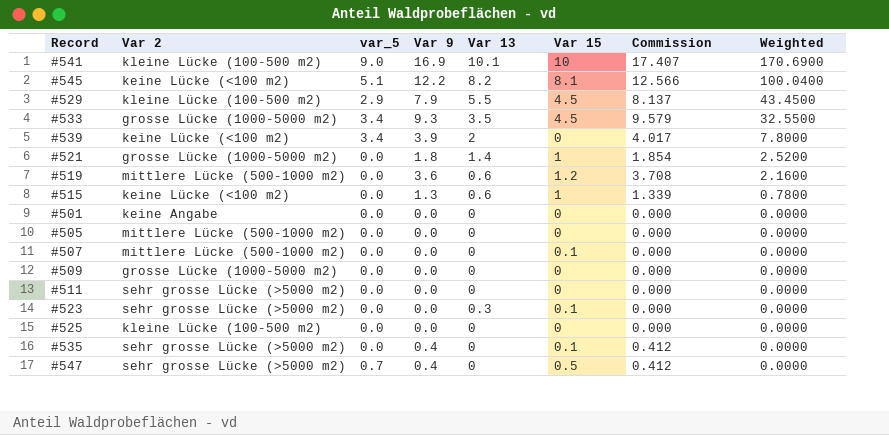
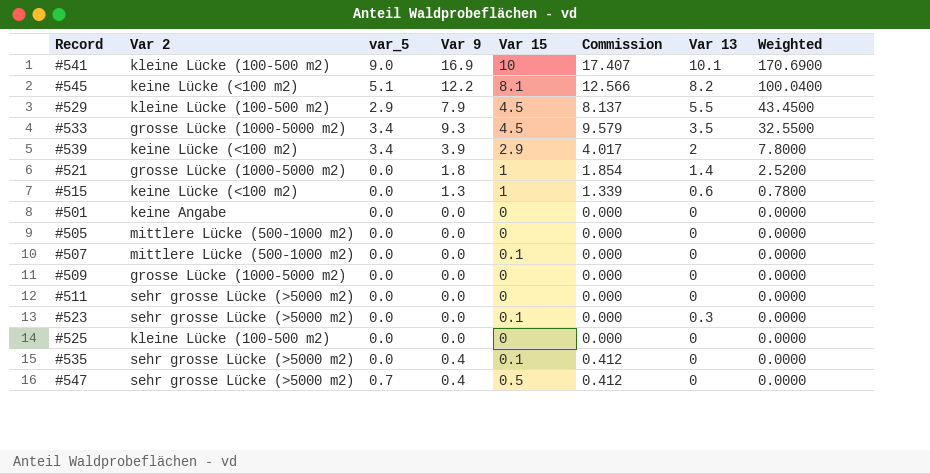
column Var 13 | position: 5 -> 7
row #519: mittlere Lücke (500-1000 m2) | 0.0 | 3.6 | 0.6 | 1.2 | 3.708 | 2.1600 -> none
#539 | Var 15: 0 -> 2.9

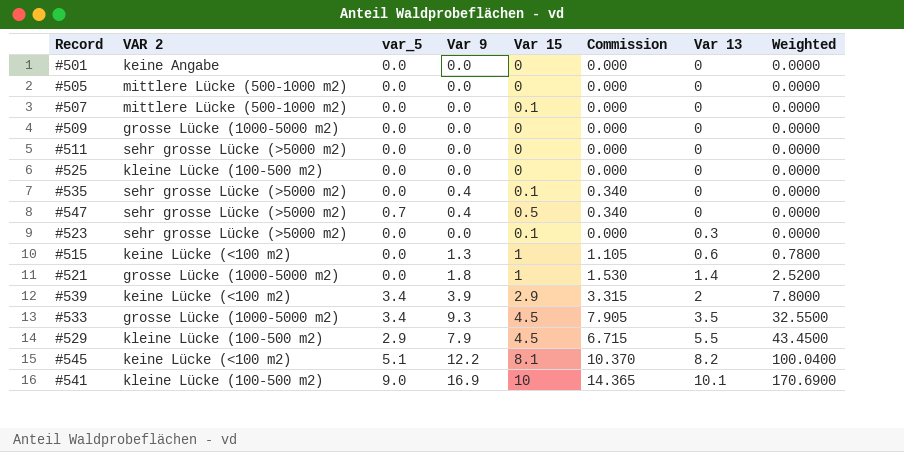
row order: Weighted descending -> Var 13 ascending
column name: Var 2 -> VAR 2
column Commission | formula: [Var 9] * 1.03 -> [Var 9] * 0.85

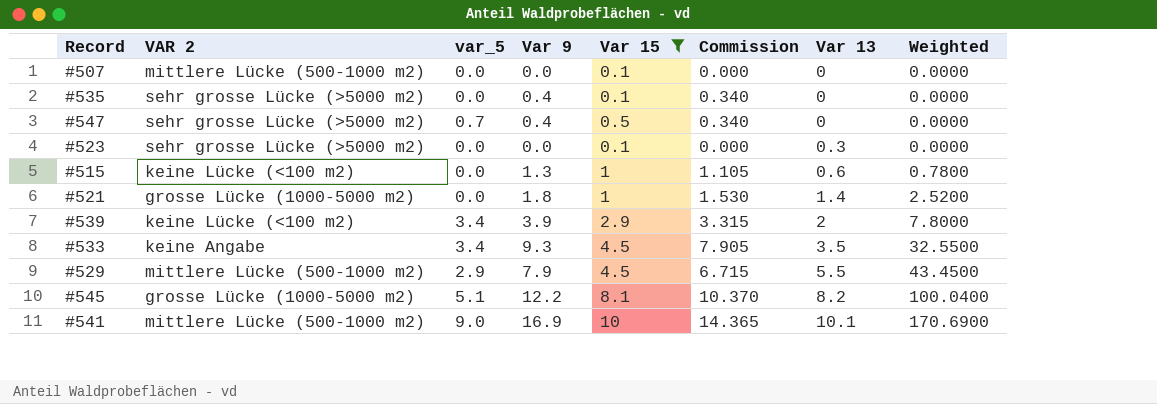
filter: none -> Var 15 != 0
#533 | VAR 2: grosse Lücke (1000-5000 m2) -> keine Angabe
#529 | VAR 2: kleine Lücke (100-500 m2) -> mittlere Lücke (500-1000 m2)
#545 | VAR 2: keine Lücke (<100 m2) -> grosse Lücke (1000-5000 m2)
#541 | VAR 2: kleine Lücke (100-500 m2) -> mittlere Lücke (500-1000 m2)

